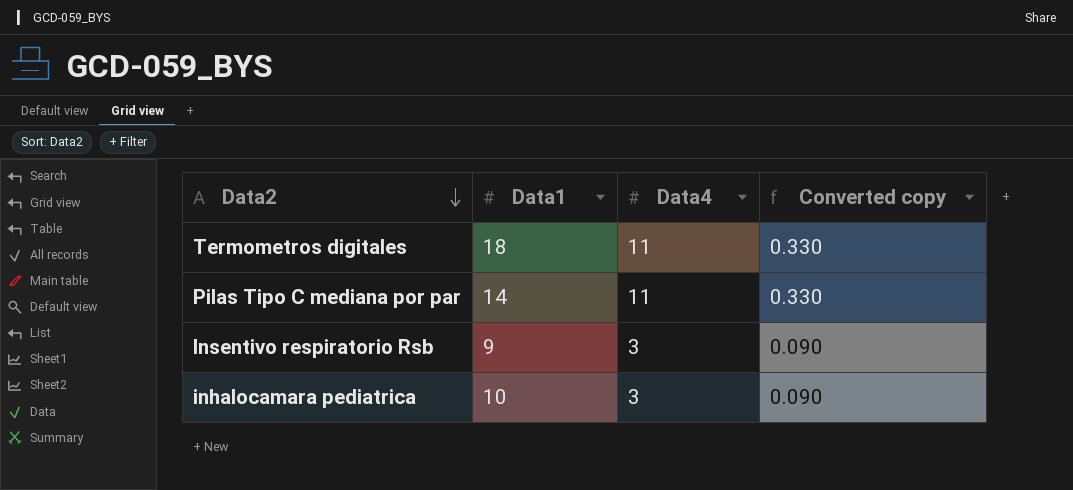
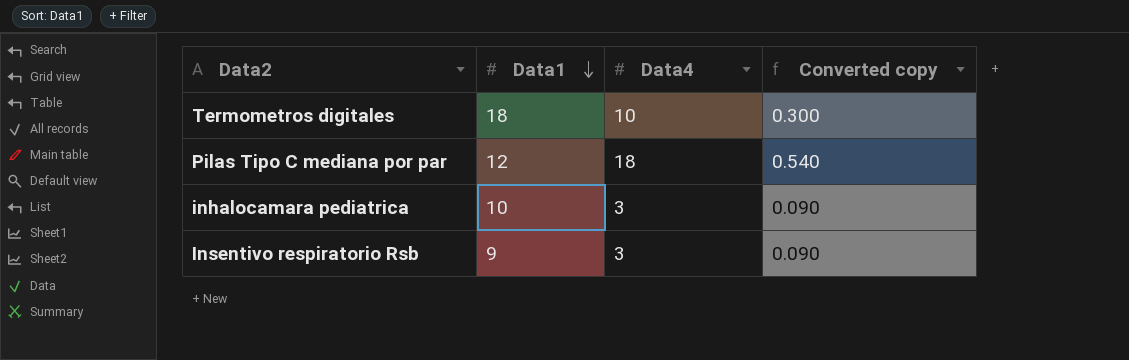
row order: Data2 descending -> Data1 descending
Termometros digitales | Data4: 11 -> 10
Termometros digitales | Converted copy: 0.330 -> 0.300
Pilas Tipo C mediana por par | Data1: 14 -> 12
Pilas Tipo C mediana por par | Data4: 11 -> 18
Pilas Tipo C mediana por par | Converted copy: 0.330 -> 0.540

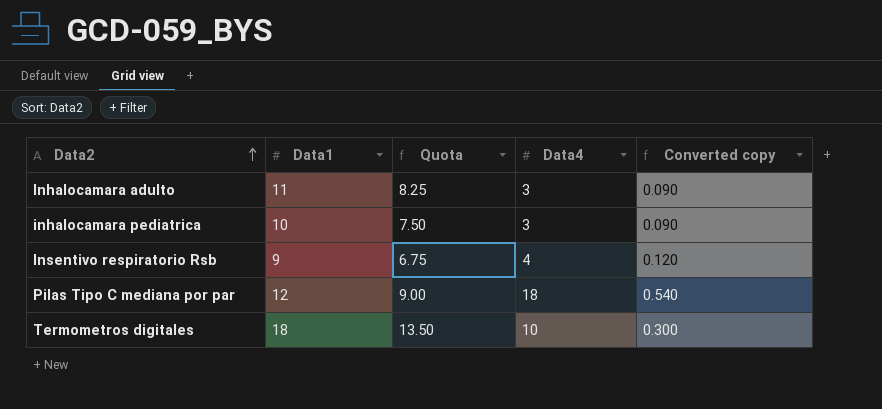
row order: Data1 descending -> Data2 ascending
column Quota | formula: none -> [Data1] * 0.75
row Inhalocamara adulto: none -> 11 | 8.25 | 3 | 0.090
Insentivo respiratorio Rsb | Data4: 3 -> 4
Insentivo respiratorio Rsb | Converted copy: 0.090 -> 0.120

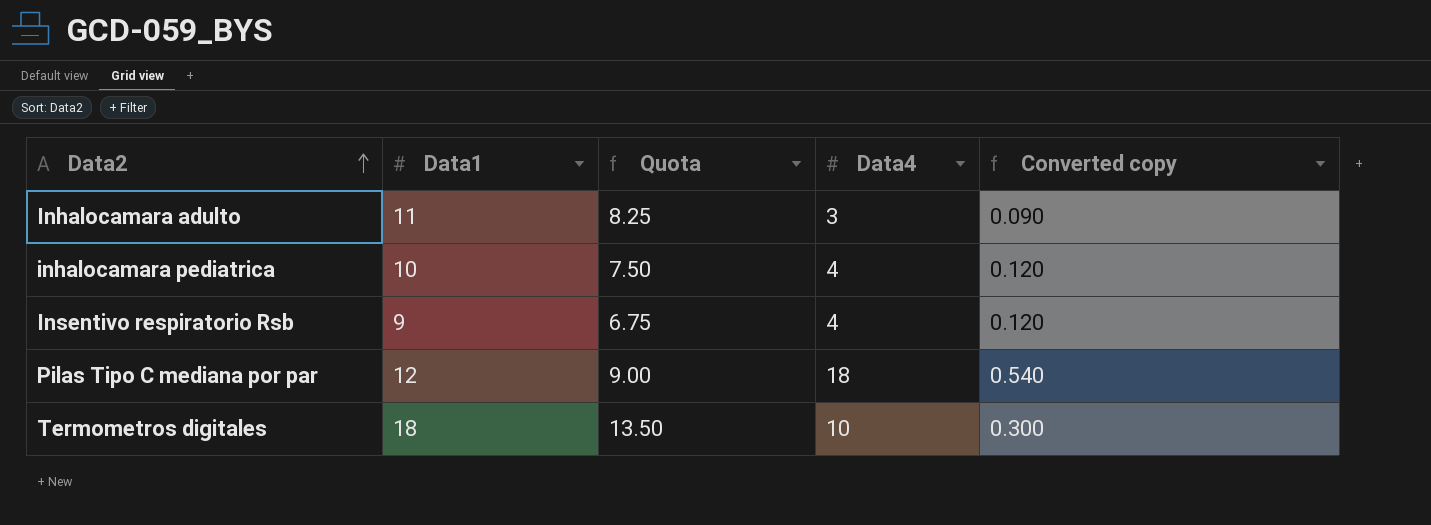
inhalocamara pediatrica | Data4: 3 -> 4
inhalocamara pediatrica | Converted copy: 0.090 -> 0.120

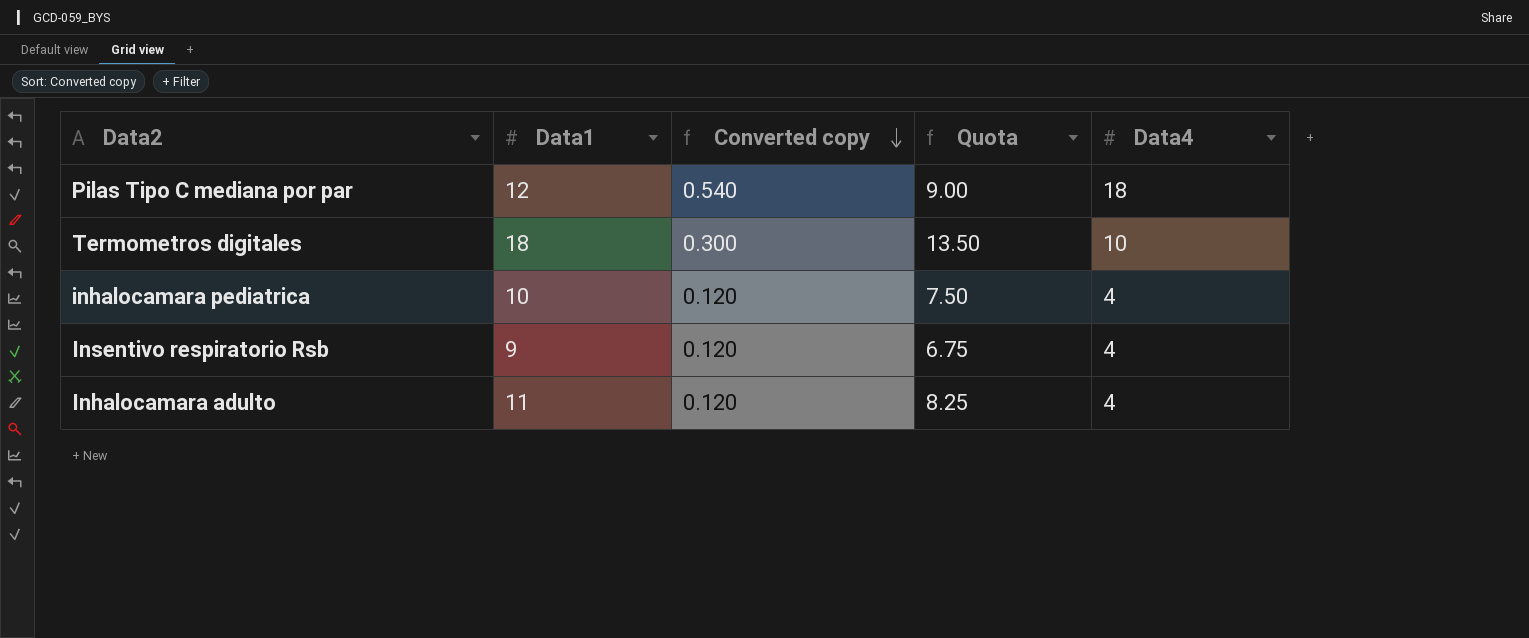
row order: Data2 ascending -> Converted copy descending
column Converted copy | position: 5 -> 3
Inhalocamara adulto | Converted copy: 0.090 -> 0.120
Inhalocamara adulto | Data4: 3 -> 4

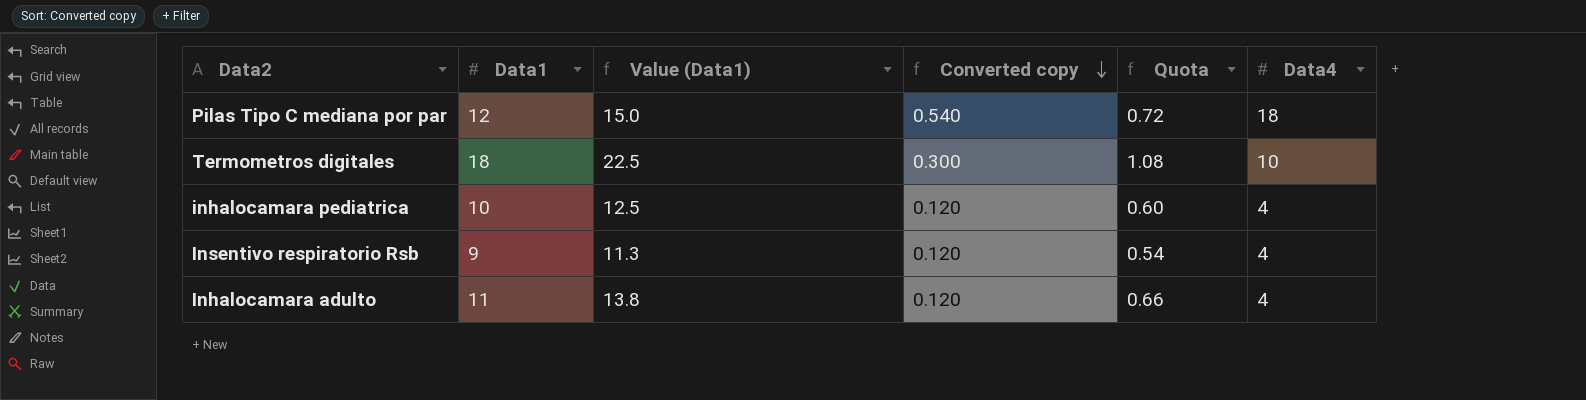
column Value (Data1) | formula: none -> [Data1] * 1.25
column Quota | formula: [Data1] * 0.75 -> [Data1] * 0.06

